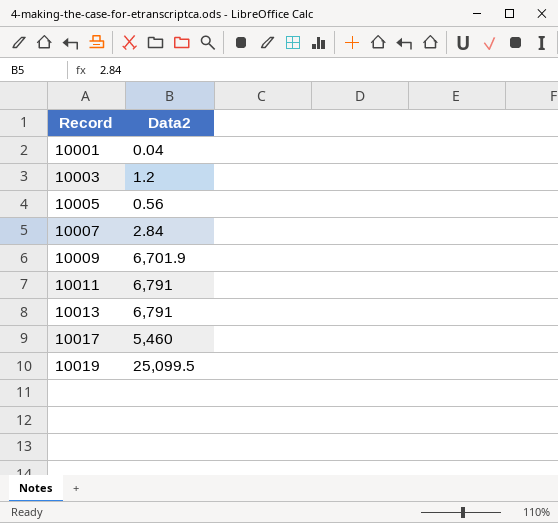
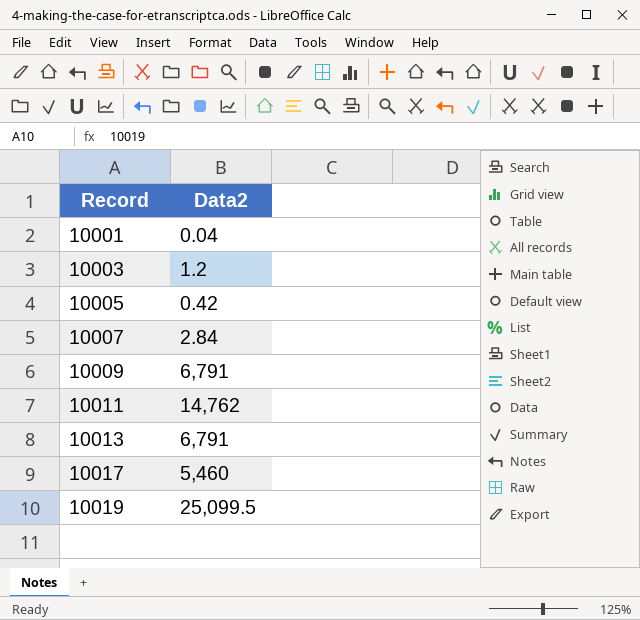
10005 | Data2: 0.56 -> 0.42
10009 | Data2: 6,701.9 -> 6,791
10011 | Data2: 6,791 -> 14,762

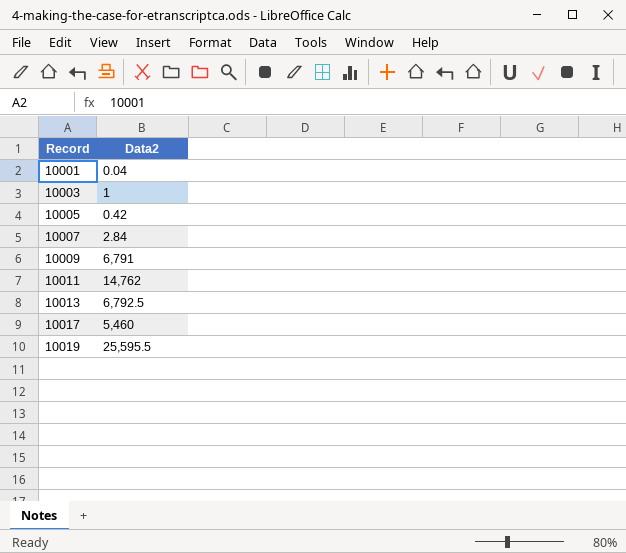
10003 | Data2: 1.2 -> 1
10013 | Data2: 6,791 -> 6,792.5
10019 | Data2: 25,099.5 -> 25,595.5

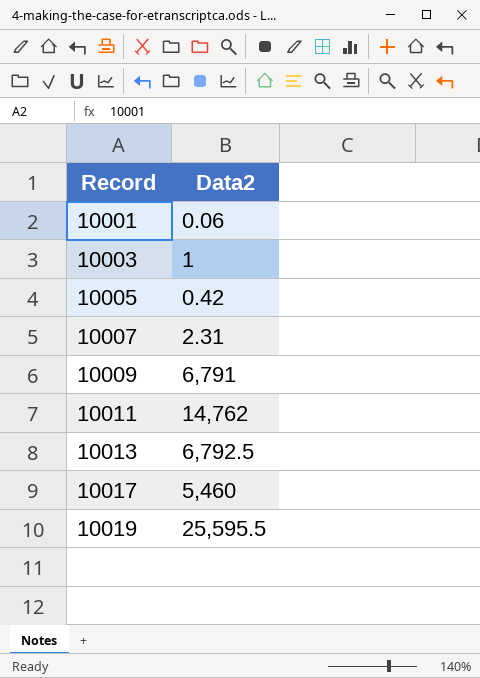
10001 | Data2: 0.04 -> 0.06
10007 | Data2: 2.84 -> 2.31

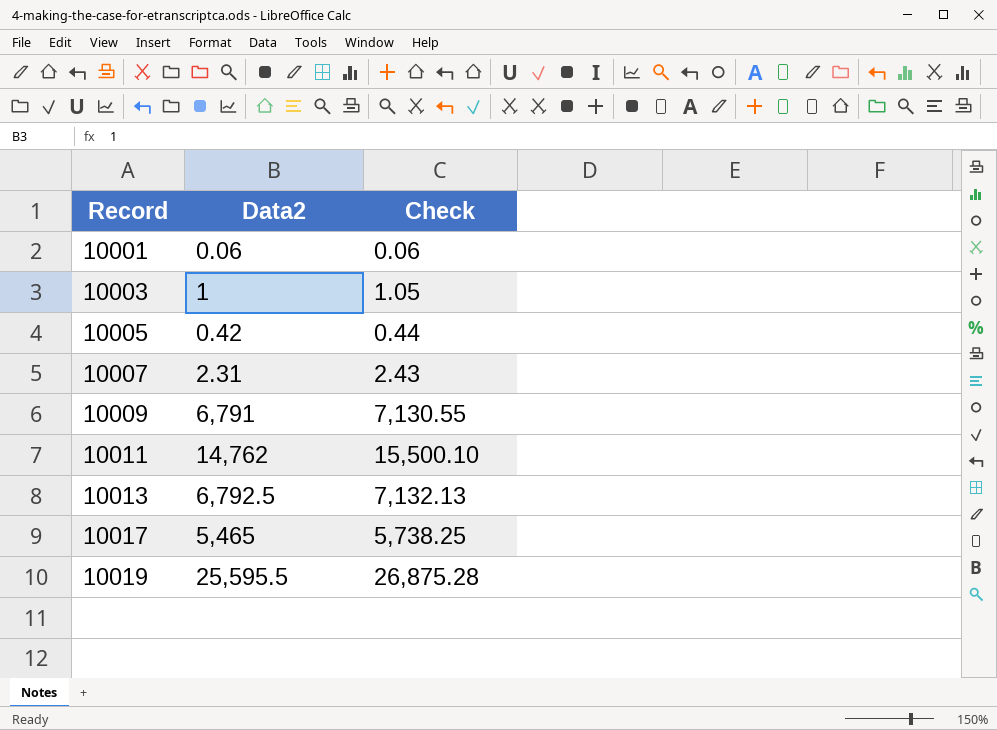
column Check | formula: none -> [Data2] * 1.05
10017 | Data2: 5,460 -> 5,465

